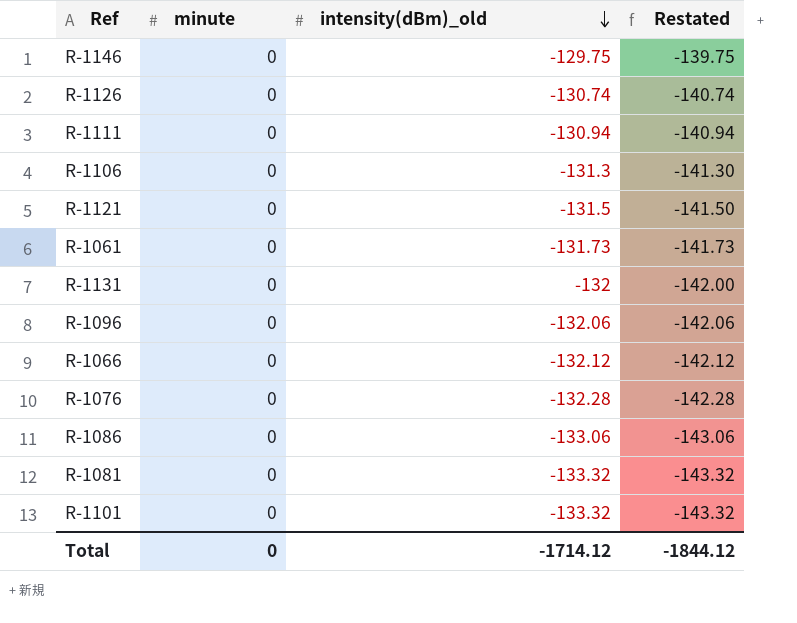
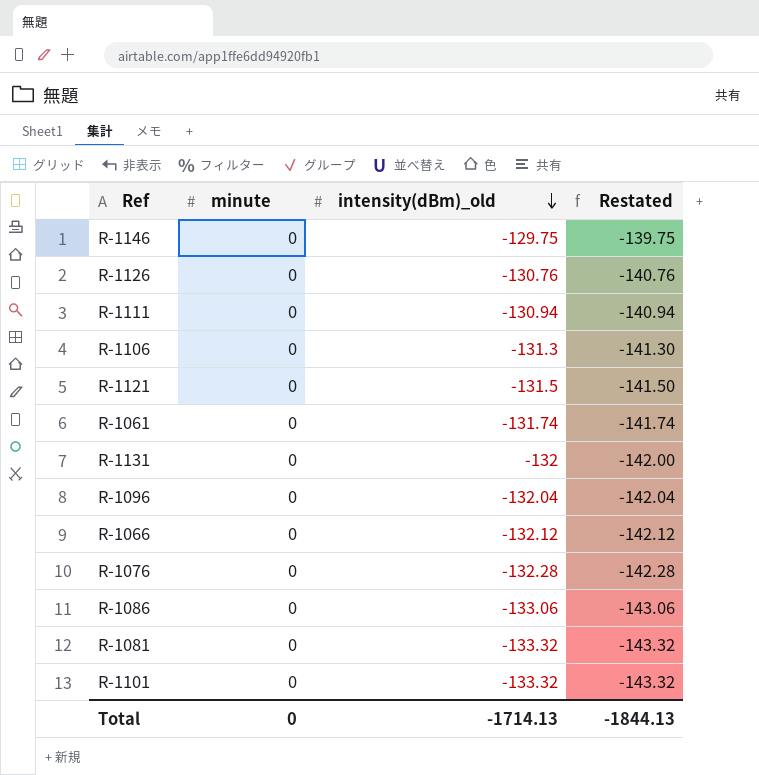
R-1126 | intensity(dBm)_old: -130.74 -> -130.76
R-1126 | Restated: -140.74 -> -140.76
R-1061 | intensity(dBm)_old: -131.73 -> -131.74
R-1061 | Restated: -141.73 -> -141.74
R-1096 | intensity(dBm)_old: -132.06 -> -132.04
R-1096 | Restated: -142.06 -> -142.04
Total | intensity(dBm)_old: -1714.12 -> -1714.13
Total | Restated: -1844.12 -> -1844.13

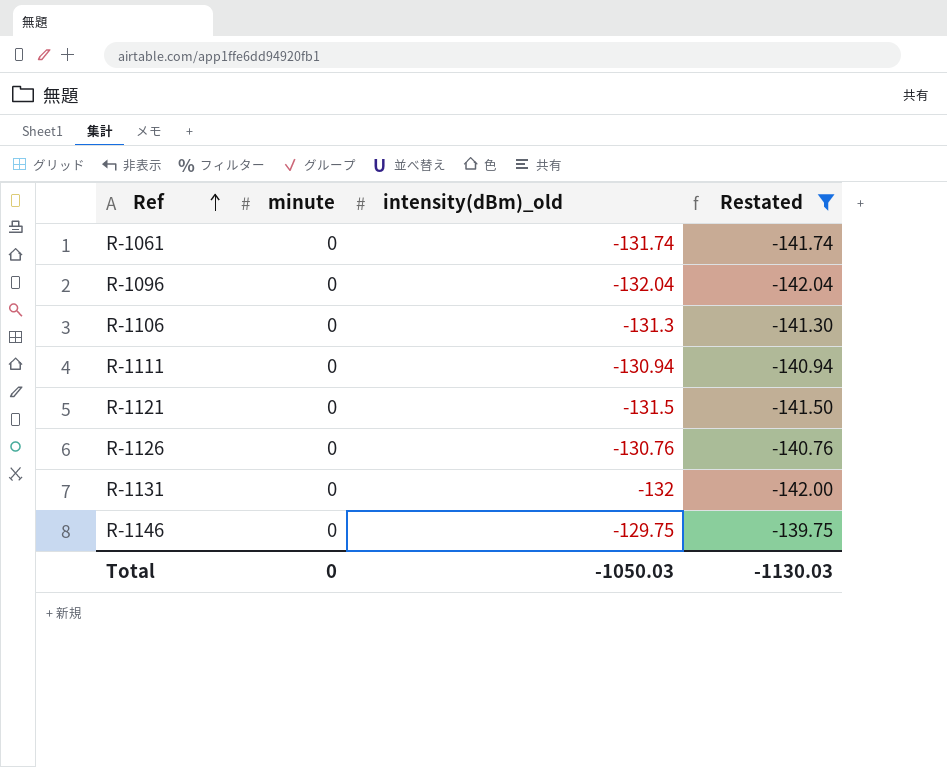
filter: none -> Restated >= -142.04
row order: intensity(dBm)_old descending -> Ref ascending
Total | intensity(dBm)_old: -1714.13 -> -1050.03
Total | Restated: -1844.13 -> -1130.03

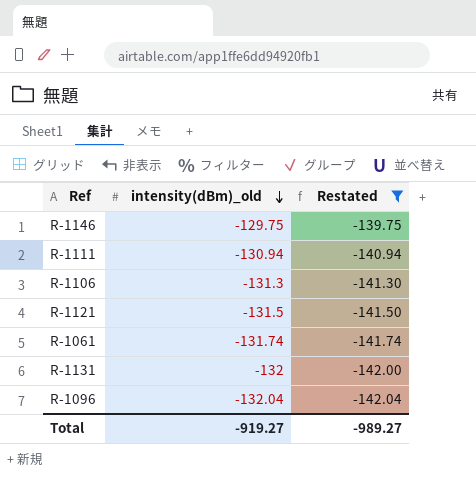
row order: Ref ascending -> intensity(dBm)_old descending
column minute | position: 2 -> none
row R-1126: 0 | -130.76 | -140.76 -> none
Total | intensity(dBm)_old: -1050.03 -> -919.27
Total | Restated: -1130.03 -> -989.27

